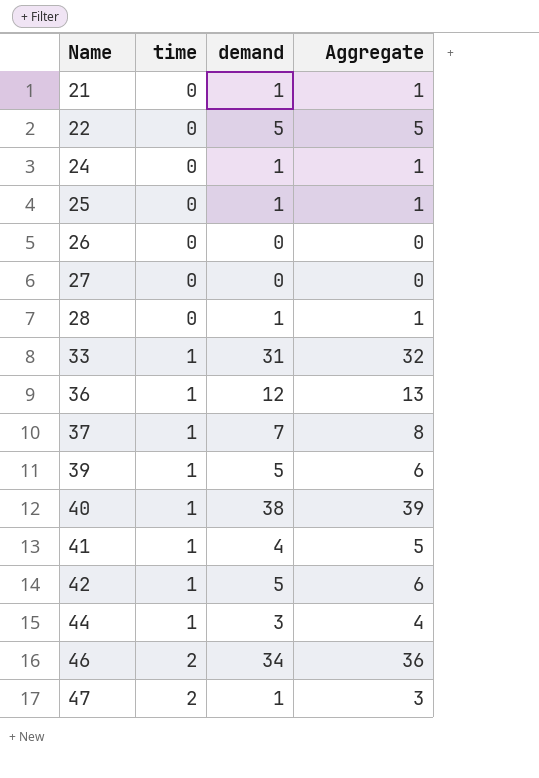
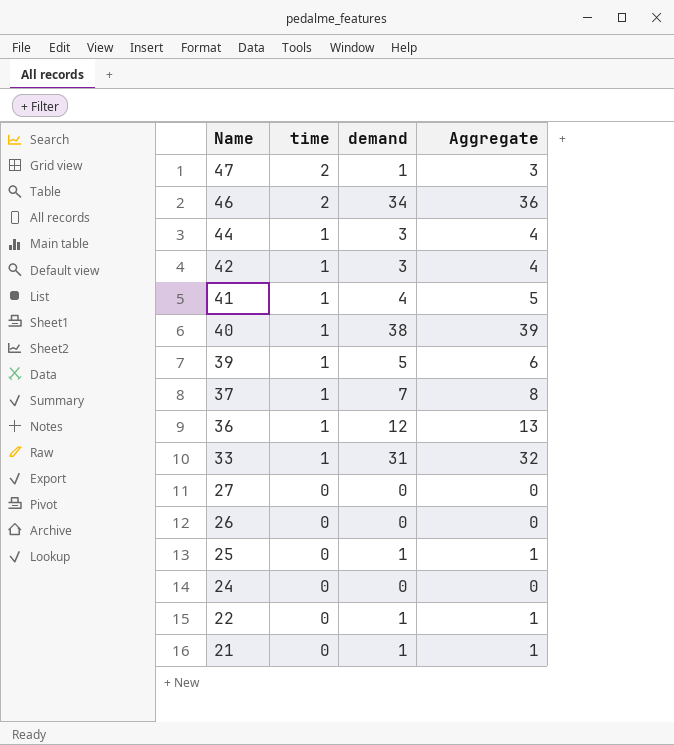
row order: Name ascending -> Name descending
row 28: 0 | 1 | 1 -> none
42 | demand: 5 -> 3
42 | Aggregate: 6 -> 4
24 | demand: 1 -> 0
24 | Aggregate: 1 -> 0
22 | demand: 5 -> 1
22 | Aggregate: 5 -> 1

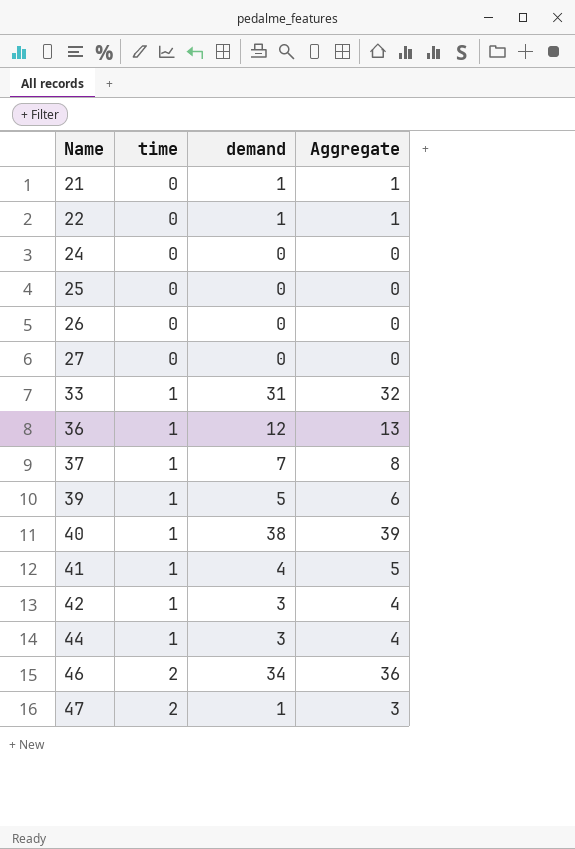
row order: Name descending -> Name ascending
25 | demand: 1 -> 0
25 | Aggregate: 1 -> 0

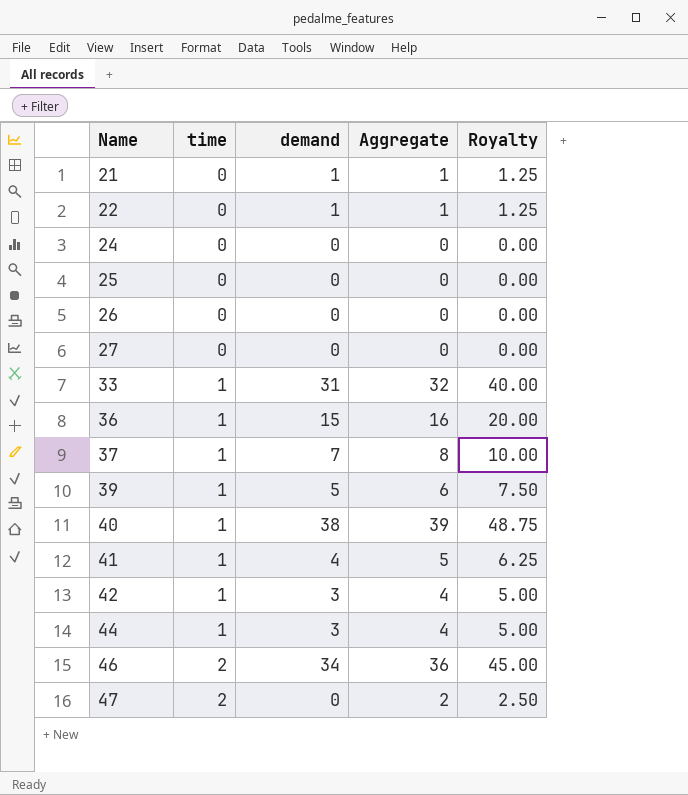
column Royalty | formula: none -> [Aggregate] * 1.25
36 | demand: 12 -> 15
36 | Aggregate: 13 -> 16
47 | demand: 1 -> 0
47 | Aggregate: 3 -> 2

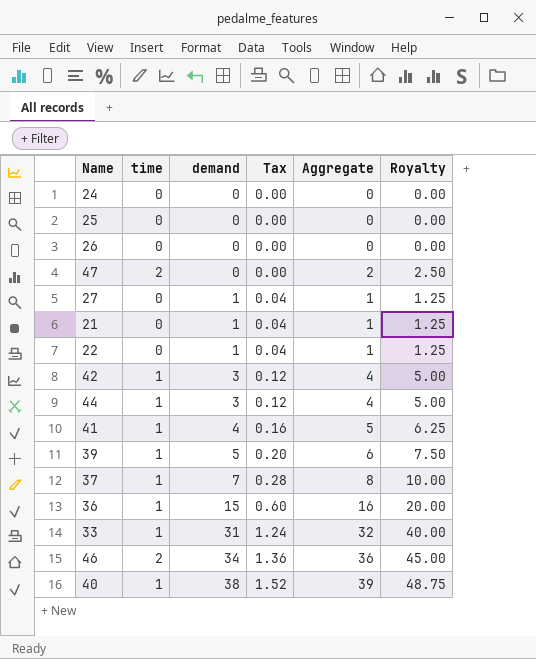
row order: Name ascending -> demand ascending
column Tax | formula: none -> [demand] * 0.04
27 | demand: 0 -> 1
27 | Aggregate: 0 -> 1
27 | Royalty: 0.00 -> 1.25

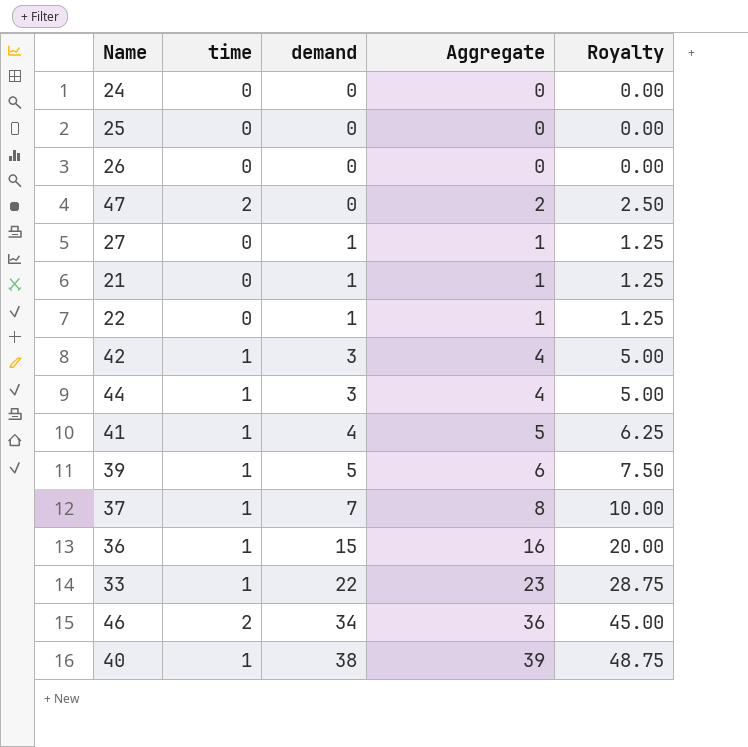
column Tax | formula: [demand] * 0.04 -> none
33 | demand: 31 -> 22
33 | Aggregate: 32 -> 23
33 | Royalty: 40.00 -> 28.75

